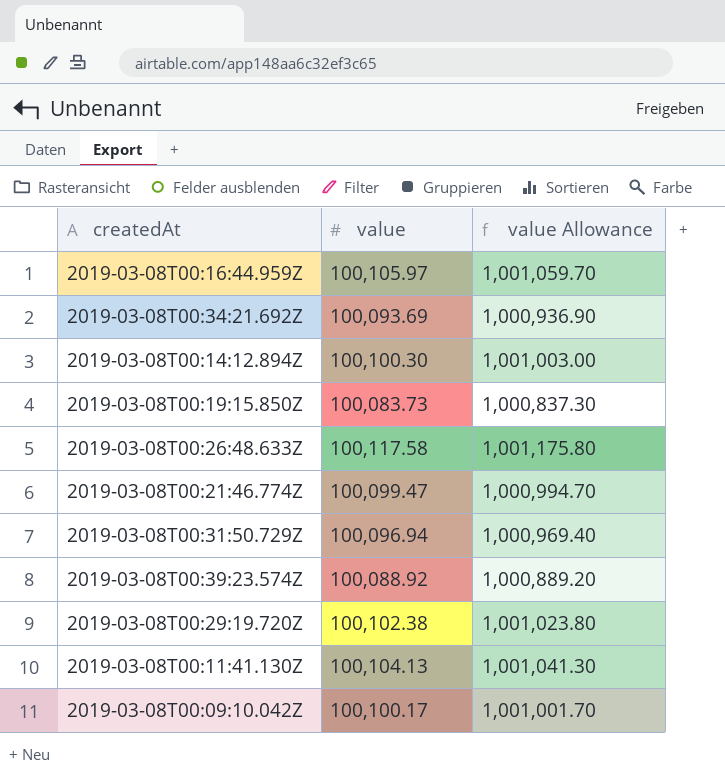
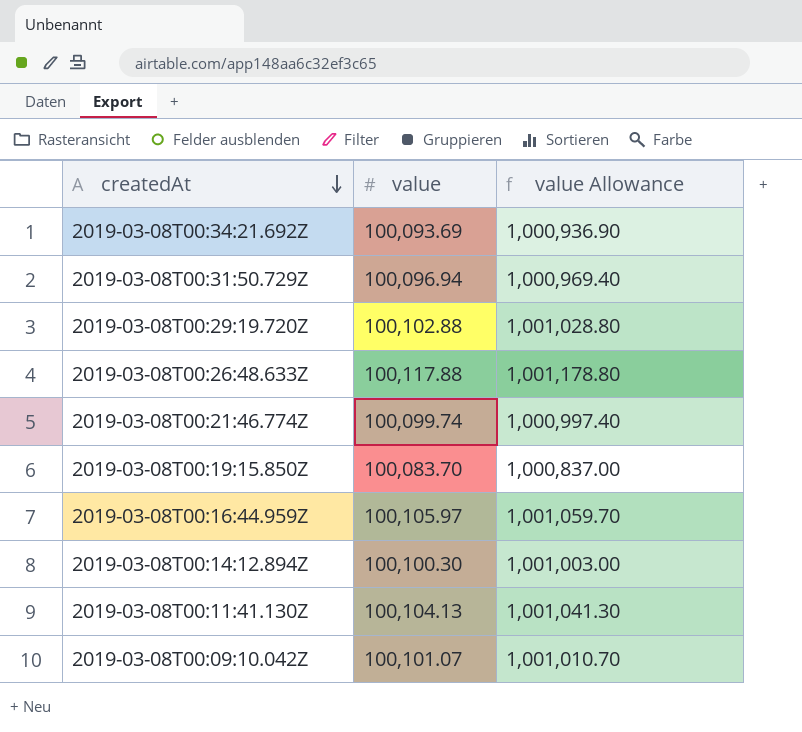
row order: none -> createdAt descending
row 2019-03-08T00:39:23.574Z: 100,088.92 | 1,000,889.20 -> none
2019-03-08T00:29:19.720Z | value: 100,102.38 -> 100,102.88
2019-03-08T00:29:19.720Z | value Allowance: 1,001,023.80 -> 1,001,028.80
2019-03-08T00:26:48.633Z | value: 100,117.58 -> 100,117.88
2019-03-08T00:26:48.633Z | value Allowance: 1,001,175.80 -> 1,001,178.80
2019-03-08T00:21:46.774Z | value: 100,099.47 -> 100,099.74
2019-03-08T00:21:46.774Z | value Allowance: 1,000,994.70 -> 1,000,997.40
2019-03-08T00:19:15.850Z | value: 100,083.73 -> 100,083.70
2019-03-08T00:19:15.850Z | value Allowance: 1,000,837.30 -> 1,000,837.00
2019-03-08T00:09:10.042Z | value: 100,100.17 -> 100,101.07
2019-03-08T00:09:10.042Z | value Allowance: 1,001,001.70 -> 1,001,010.70

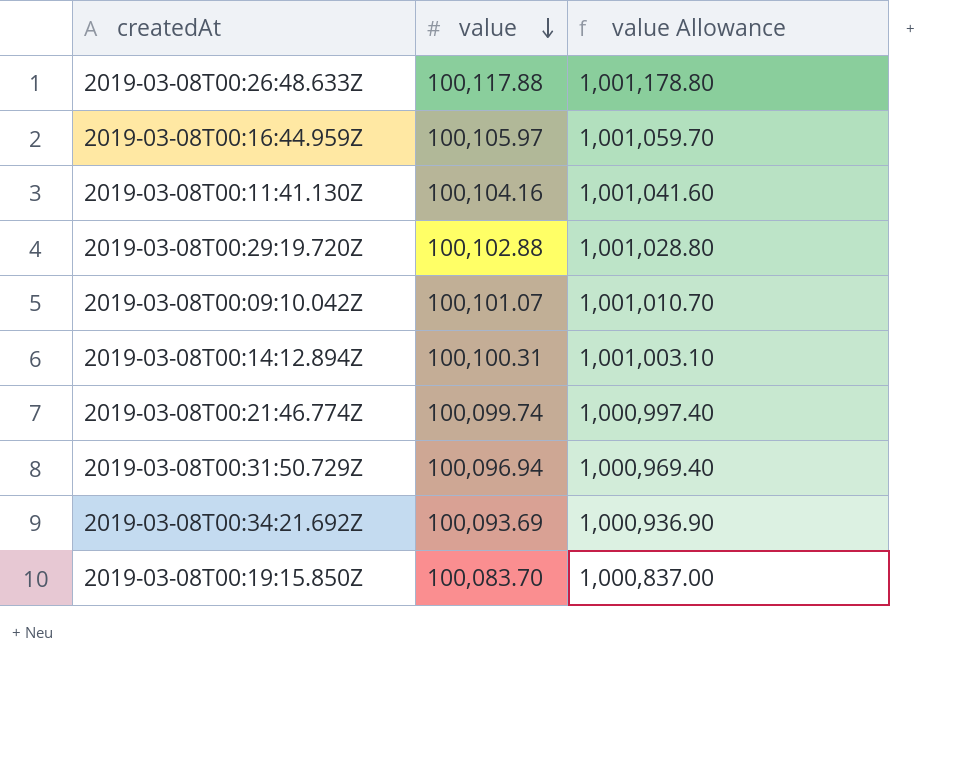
row order: createdAt descending -> value descending
2019-03-08T00:11:41.130Z | value: 100,104.13 -> 100,104.16
2019-03-08T00:11:41.130Z | value Allowance: 1,001,041.30 -> 1,001,041.60
2019-03-08T00:14:12.894Z | value: 100,100.30 -> 100,100.31
2019-03-08T00:14:12.894Z | value Allowance: 1,001,003.00 -> 1,001,003.10

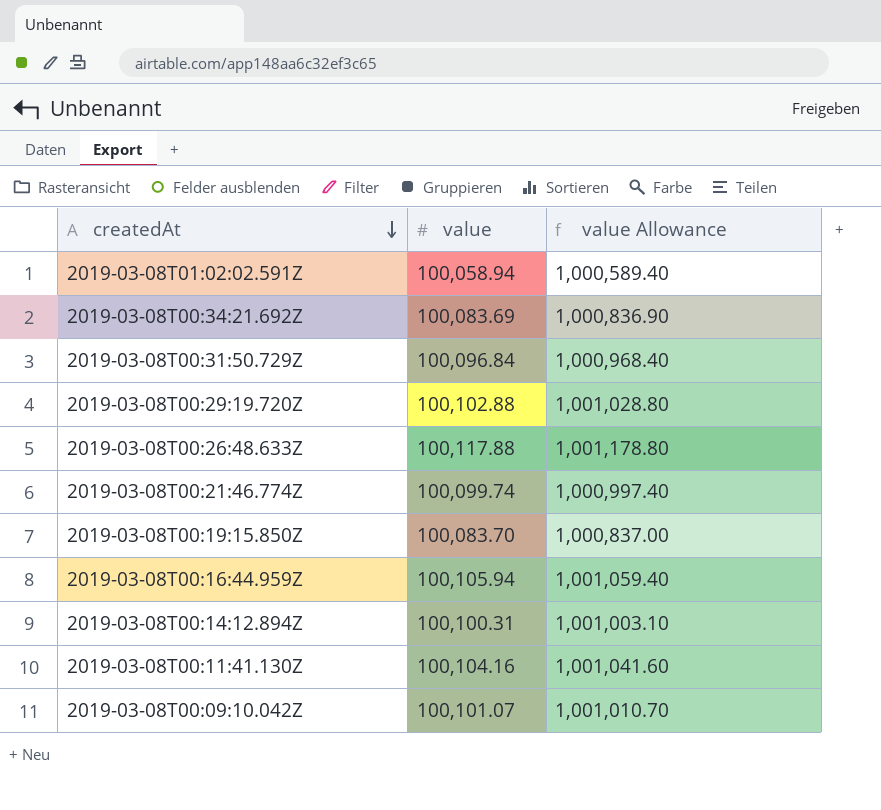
row order: value descending -> createdAt descending
row 2019-03-08T01:02:02.591Z: none -> 100,058.94 | 1,000,589.40
2019-03-08T00:34:21.692Z | value: 100,093.69 -> 100,083.69
2019-03-08T00:34:21.692Z | value Allowance: 1,000,936.90 -> 1,000,836.90
2019-03-08T00:31:50.729Z | value: 100,096.94 -> 100,096.84
2019-03-08T00:31:50.729Z | value Allowance: 1,000,969.40 -> 1,000,968.40
2019-03-08T00:16:44.959Z | value: 100,105.97 -> 100,105.94
2019-03-08T00:16:44.959Z | value Allowance: 1,001,059.70 -> 1,001,059.40

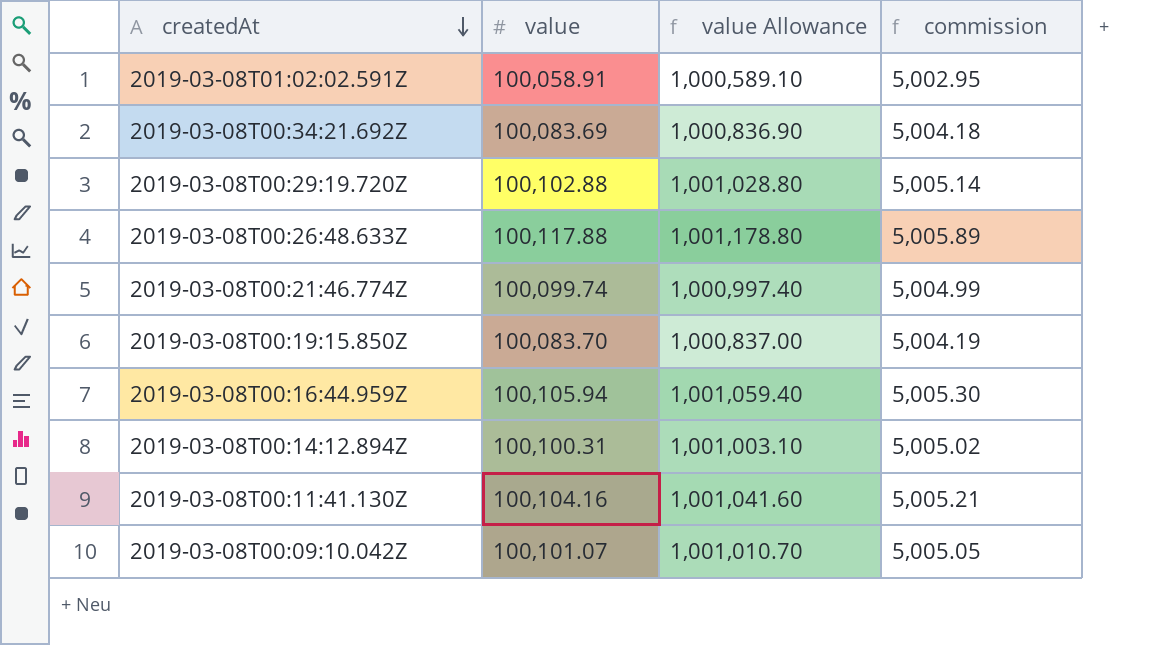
column commission | formula: none -> [value] * 0.05
row 2019-03-08T00:31:50.729Z: 100,096.84 | 1,000,968.40 -> none
2019-03-08T01:02:02.591Z | value: 100,058.94 -> 100,058.91
2019-03-08T01:02:02.591Z | value Allowance: 1,000,589.40 -> 1,000,589.10

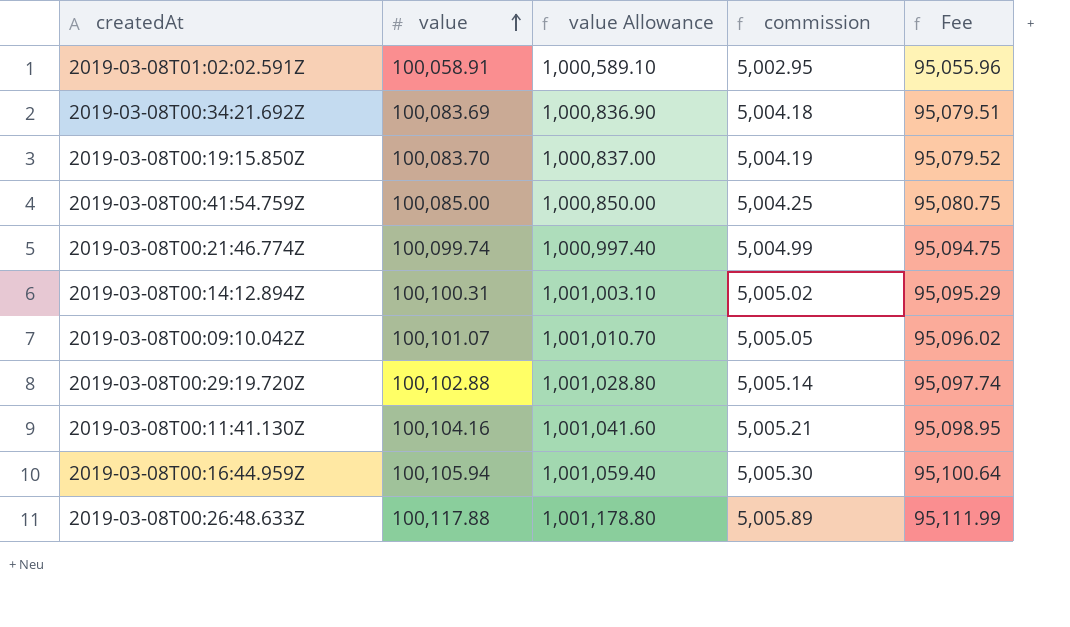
row order: createdAt descending -> value ascending
column Fee | formula: none -> [value] * 0.95
row 2019-03-08T00:41:54.759Z: none -> 100,085.00 | 1,000,850.00 | 5,004.25 | 95,080.75

